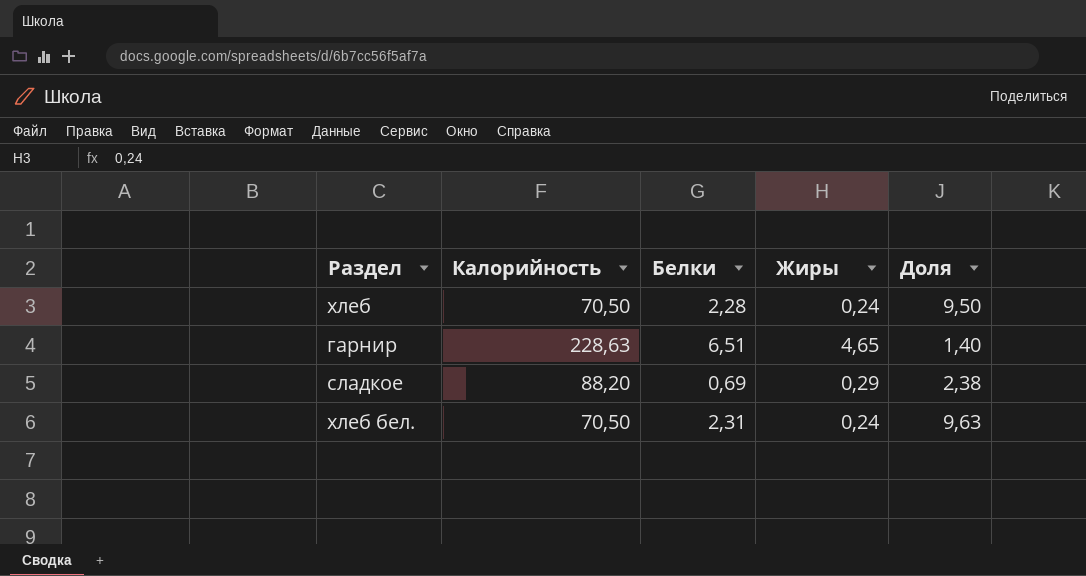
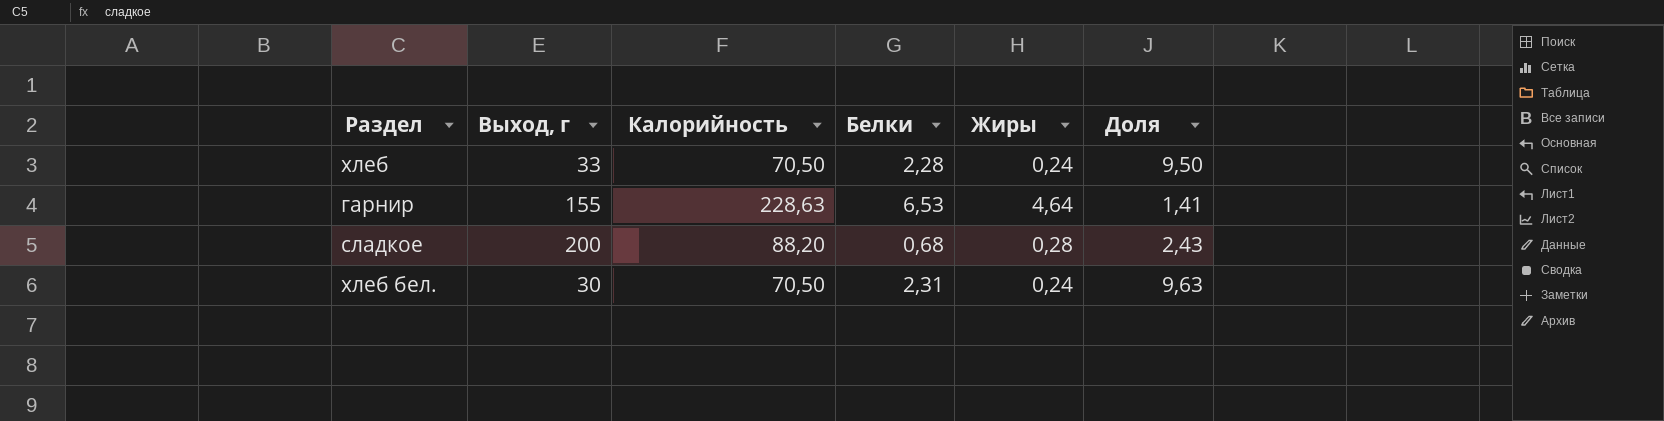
column Выход, г | position: none -> 2
гарнир | Белки: 6,51 -> 6,53
гарнир | Жиры: 4,65 -> 4,64
гарнир | Доля: 1,40 -> 1,41
сладкое | Белки: 0,69 -> 0,68
сладкое | Жиры: 0,29 -> 0,28
сладкое | Доля: 2,38 -> 2,43

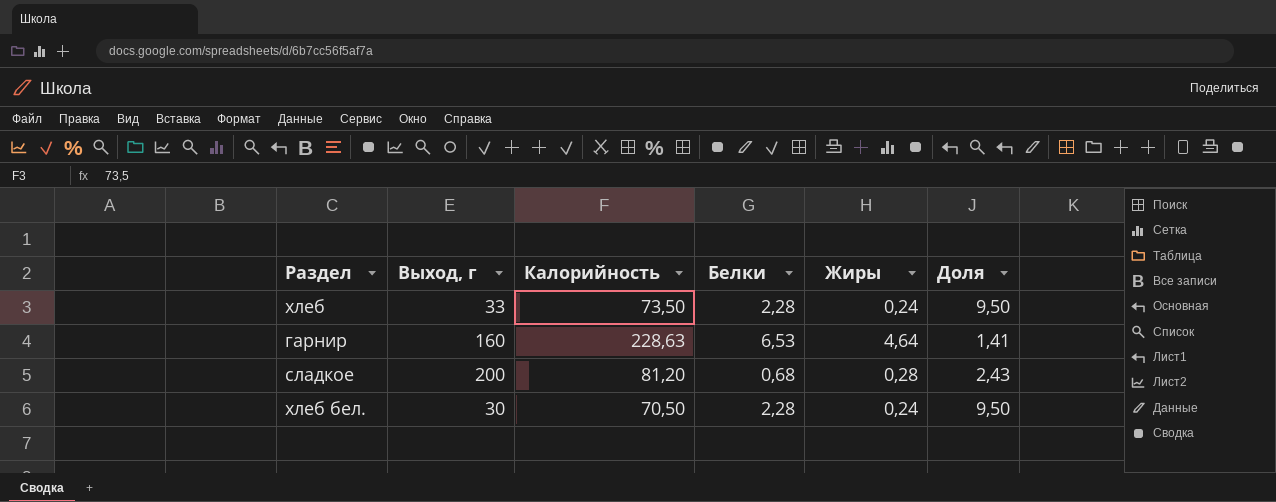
хлеб | Калорийность: 70,50 -> 73,50
гарнир | Выход, г: 155 -> 160
сладкое | Калорийность: 88,20 -> 81,20
хлеб бел. | Белки: 2,31 -> 2,28
хлеб бел. | Доля: 9,63 -> 9,50

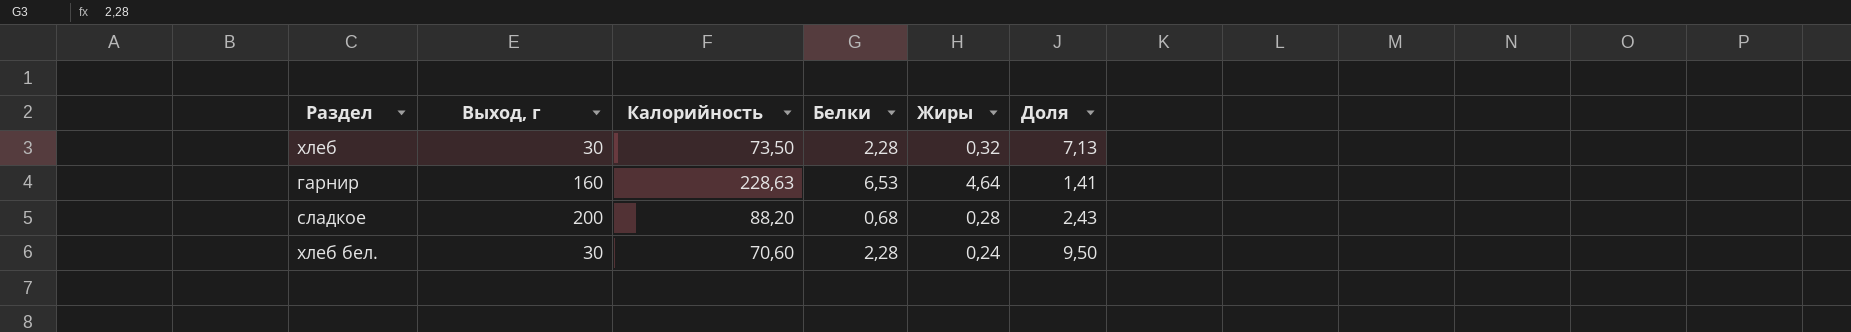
хлеб | Выход, г: 33 -> 30
хлеб | Жиры: 0,24 -> 0,32
хлеб | Доля: 9,50 -> 7,13
сладкое | Калорийность: 81,20 -> 88,20
хлеб бел. | Калорийность: 70,50 -> 70,60

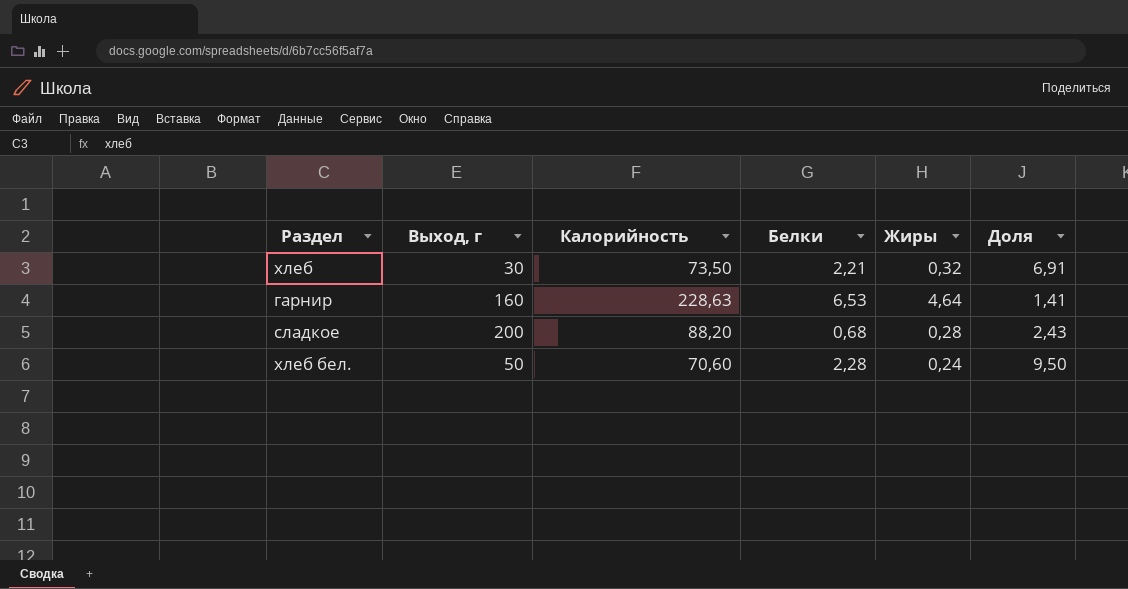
хлеб | Белки: 2,28 -> 2,21
хлеб | Доля: 7,13 -> 6,91
хлеб бел. | Выход, г: 30 -> 50

